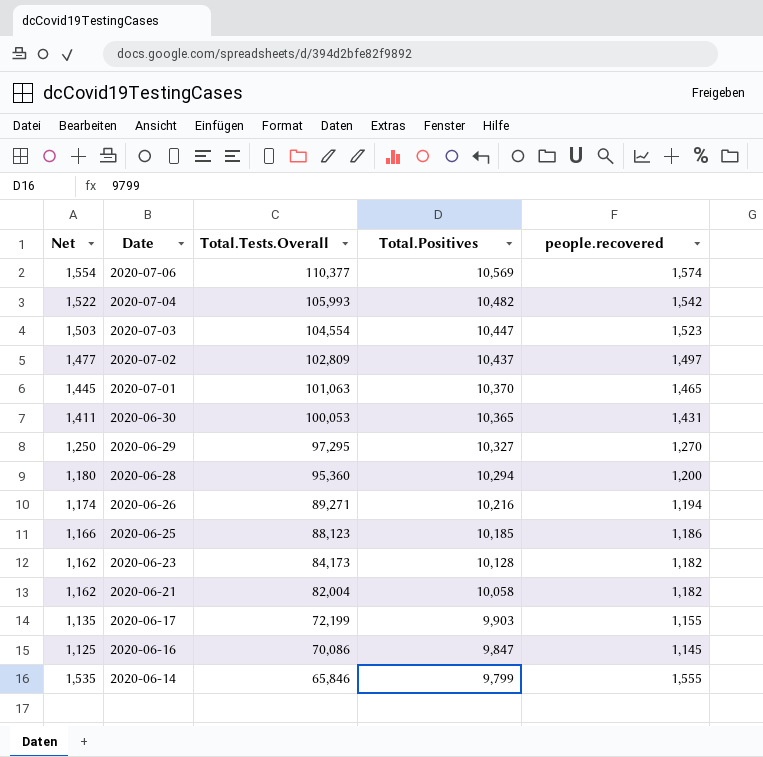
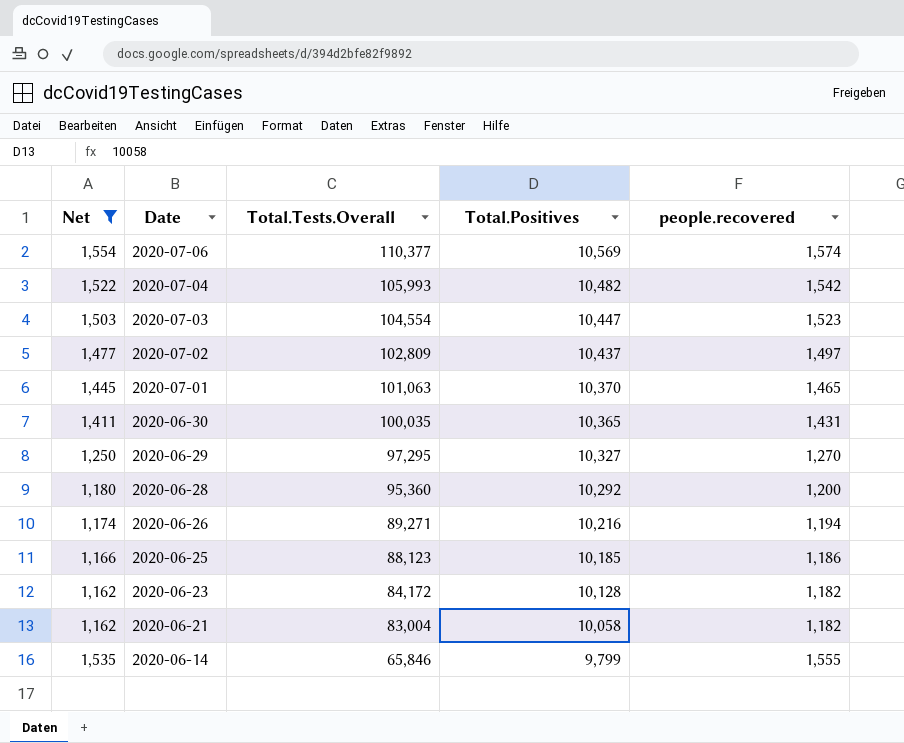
filter: none -> Net >= 1,162
2020-06-30 | Total.Tests.Overall: 100,053 -> 100,035
2020-06-28 | Total.Positives: 10,294 -> 10,292
2020-06-23 | Total.Tests.Overall: 84,173 -> 84,172
2020-06-21 | Total.Tests.Overall: 82,004 -> 83,004

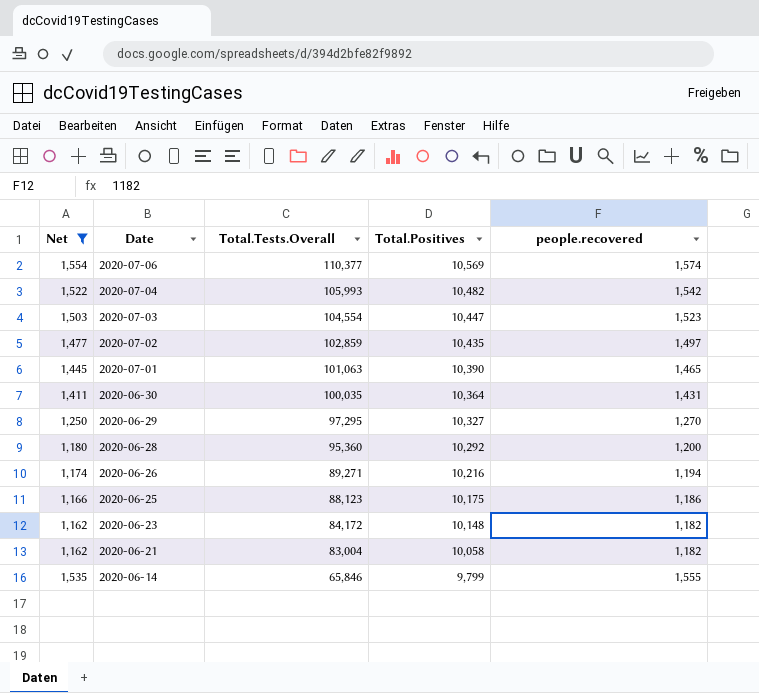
2020-07-02 | Total.Tests.Overall: 102,809 -> 102,859
2020-07-02 | Total.Positives: 10,437 -> 10,435
2020-07-01 | Total.Positives: 10,370 -> 10,390
2020-06-30 | Total.Positives: 10,365 -> 10,364
2020-06-25 | Total.Positives: 10,185 -> 10,175
2020-06-23 | Total.Positives: 10,128 -> 10,148

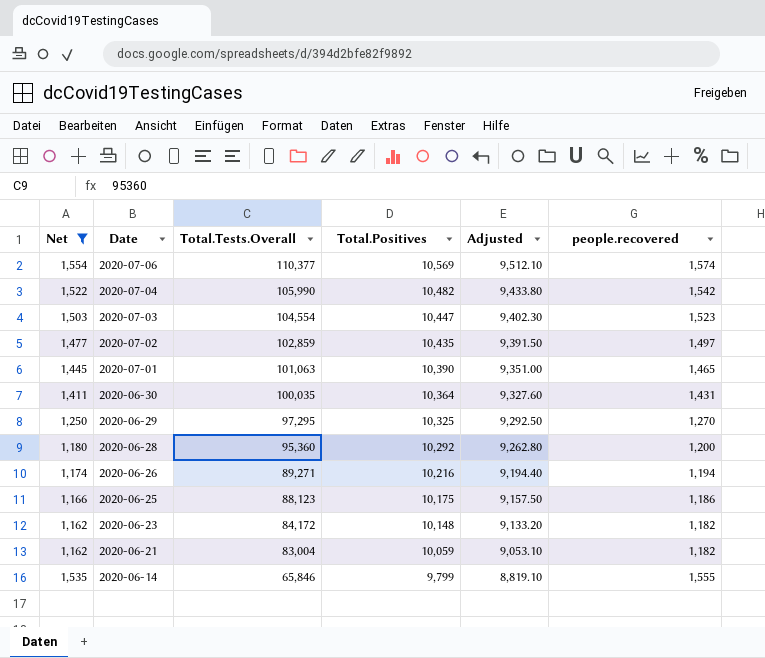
column Adjusted | formula: none -> [Total.Positives] * 0.9
2020-07-04 | Total.Tests.Overall: 105,993 -> 105,990
2020-06-29 | Total.Positives: 10,327 -> 10,325
2020-06-21 | Total.Positives: 10,058 -> 10,059

